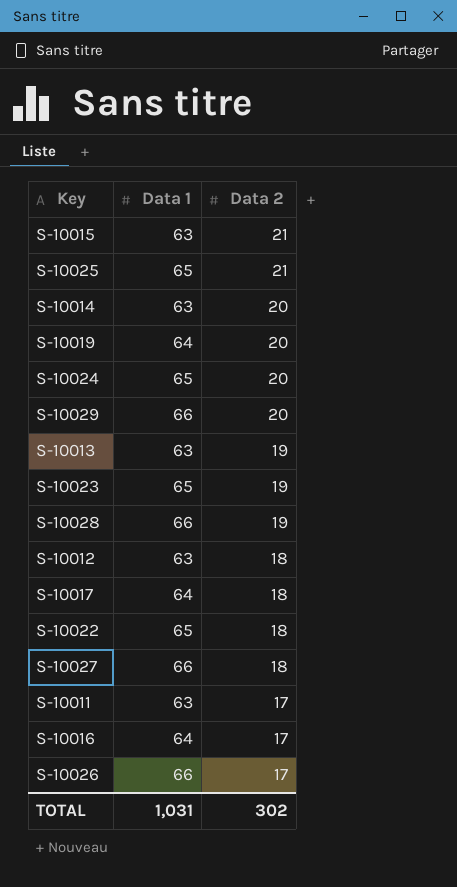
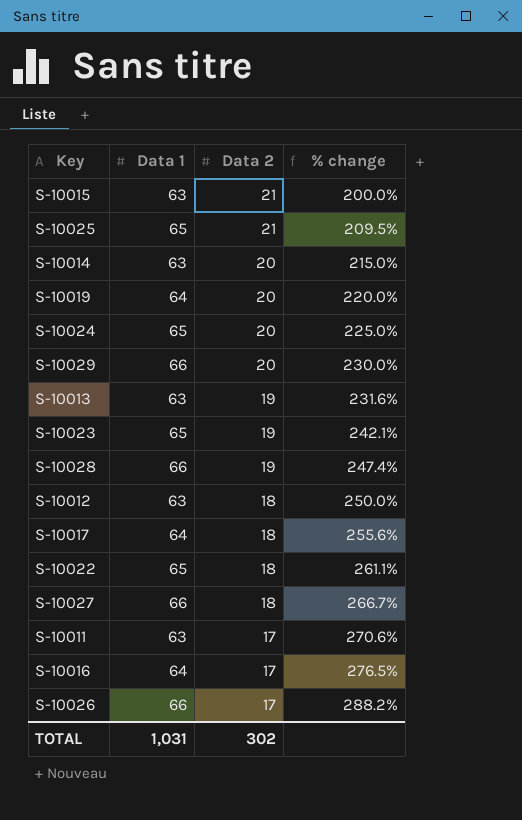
column % change | formula: none -> ([Data 1] - [Data 2]) / [Data 2]

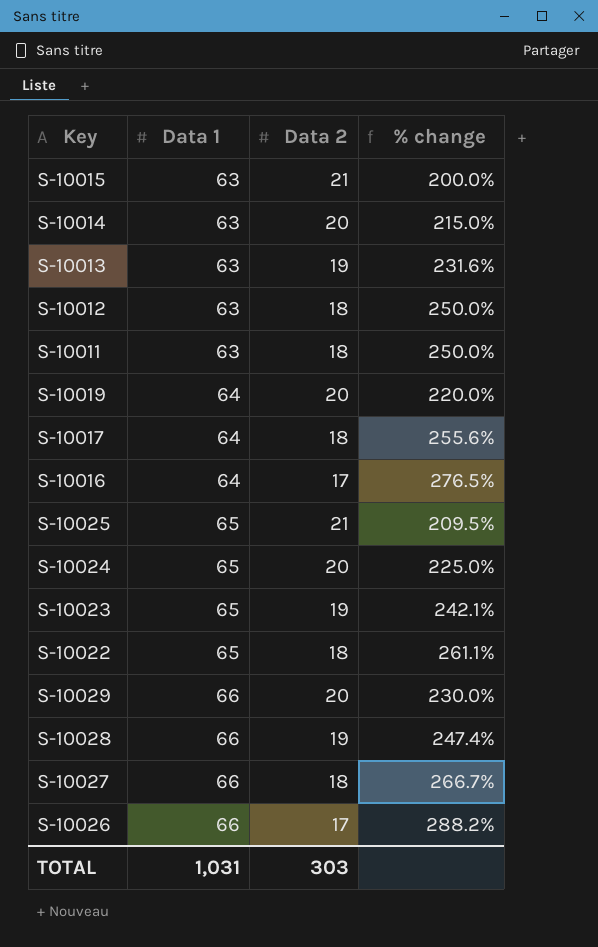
row order: Data 2 descending -> Data 1 ascending
S-10011 | Data 2: 17 -> 18
S-10011 | % change: 270.6% -> 250.0%
TOTAL | Data 2: 302 -> 303

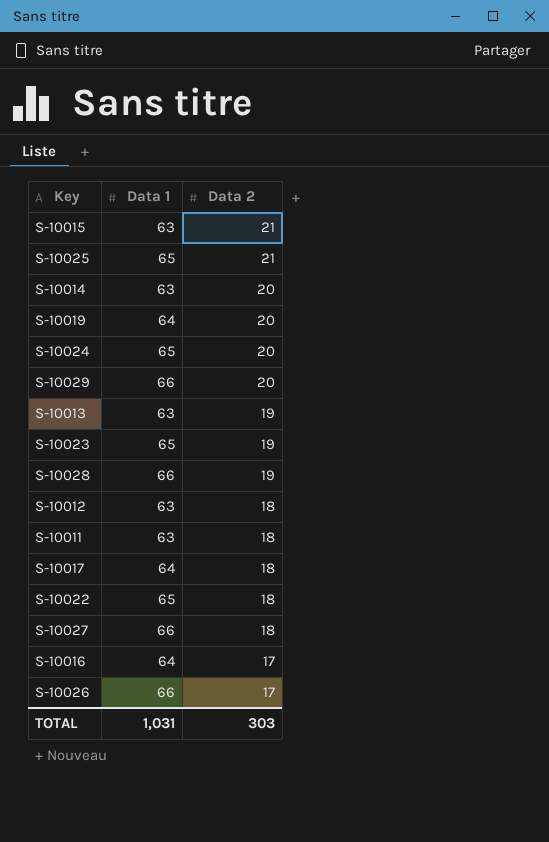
row order: Data 1 ascending -> Data 2 descending
column % change | formula: ([Data 1] - [Data 2]) / [Data 2] -> none

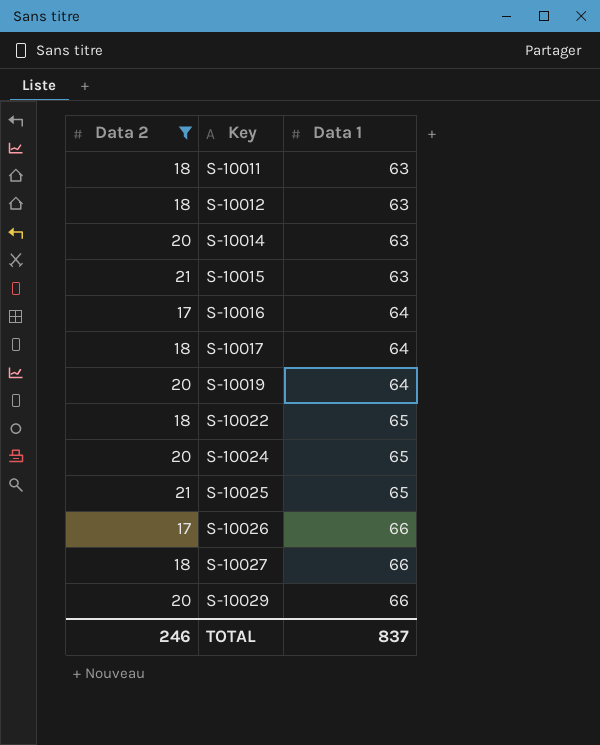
filter: none -> Data 2 != 19
row order: Data 2 descending -> Key ascending
column Data 2 | position: 3 -> 1
TOTAL | Data 2: 303 -> 246
TOTAL | Data 1: 1,031 -> 837

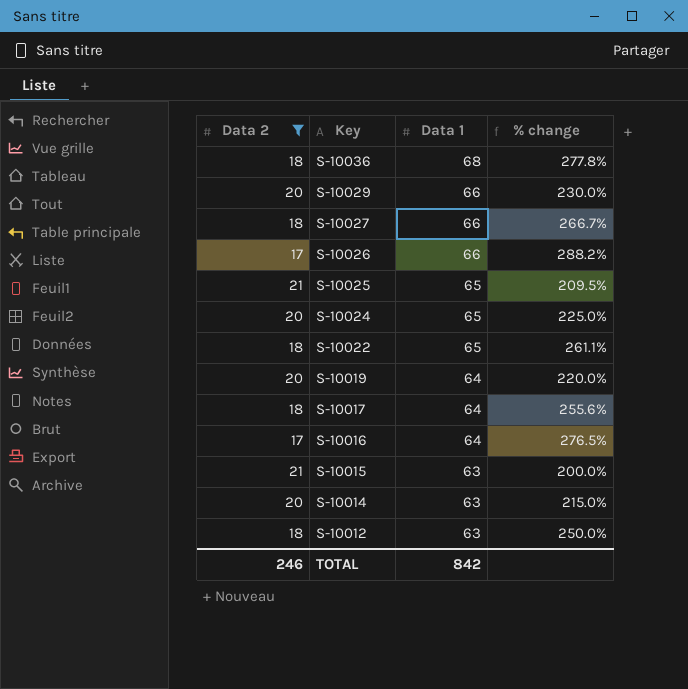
row order: Key ascending -> Key descending
column % change | formula: none -> ([Data 1] - [Data 2]) / [Data 2]
row S-10011: 18 | 63 -> none
row S-10036: none -> 18 | 68 | 277.8%
TOTAL | Data 1: 837 -> 842

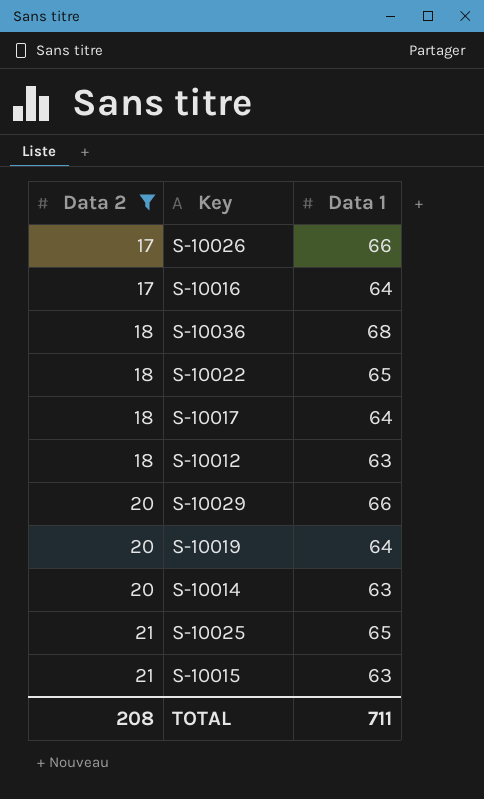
row order: Key descending -> Data 2 ascending
column % change | formula: ([Data 1] - [Data 2]) / [Data 2] -> none
row S-10027: 18 | 66 | 266.7% -> none
row S-10024: 20 | 65 | 225.0% -> none
TOTAL | Data 2: 246 -> 208
TOTAL | Data 1: 842 -> 711

